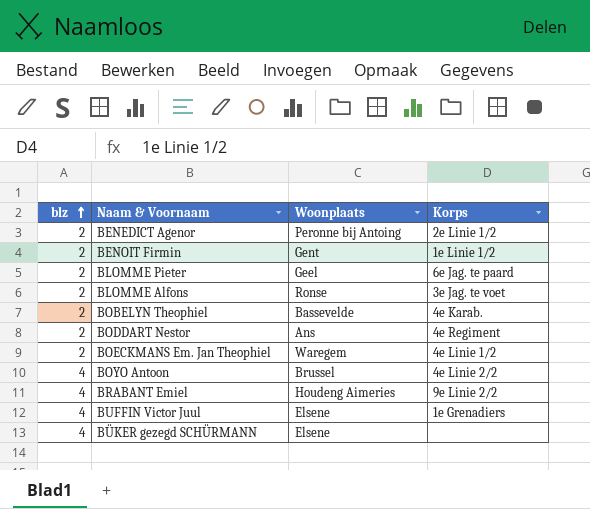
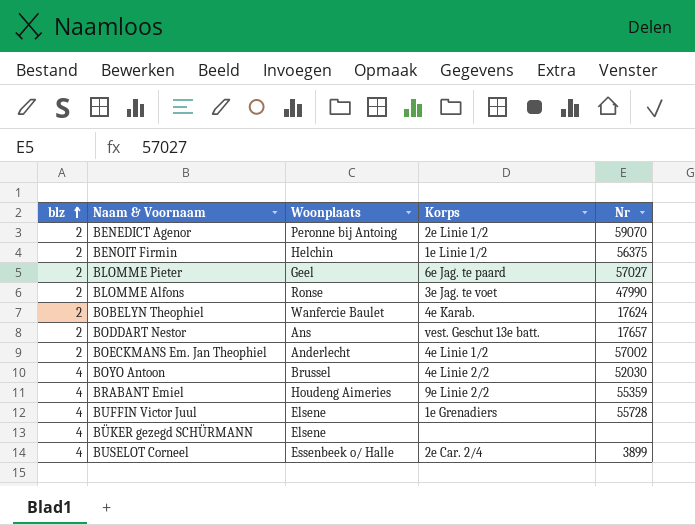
column Nr | position: none -> 5
BENOIT Firmin | Woonplaats: Gent -> Helchin
BOBELYN Theophiel | Woonplaats: Bassevelde -> Wanfercie Baulet
BODDART Nestor | Korps: 4e Regiment -> vest. Geschut 13e batt.
BOECKMANS Em. Jan Theophiel | Woonplaats: Waregem -> Anderlecht
row BUSELOT Corneel: none -> 4 | Essenbeek o/ Halle | 2e Car. 2/4 | 3899

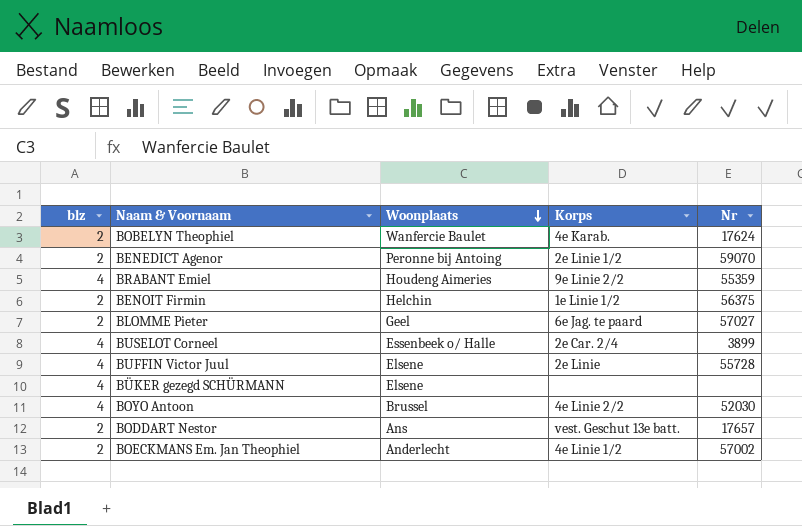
row order: blz ascending -> Woonplaats descending
row BLOMME Alfons: 2 | Ronse | 3e Jag. te voet | 47990 -> none
BUFFIN Victor Juul | Korps: 1e Grenadiers -> 2e Linie

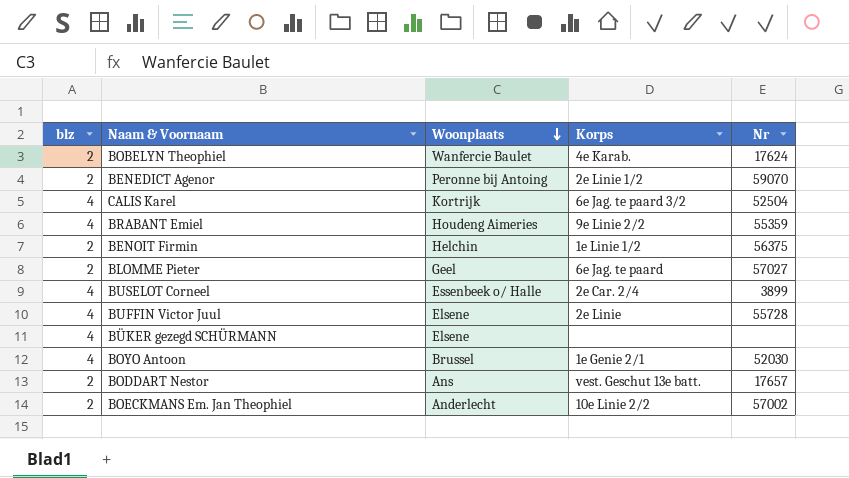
row CALIS Karel: none -> 4 | Kortrijk | 6e Jag. te paard 3/2 | 52504
BOYO Antoon | Korps: 4e Linie 2/2 -> 1e Genie 2/1
BOECKMANS Em. Jan Theophiel | Korps: 4e Linie 1/2 -> 10e Linie 2/2

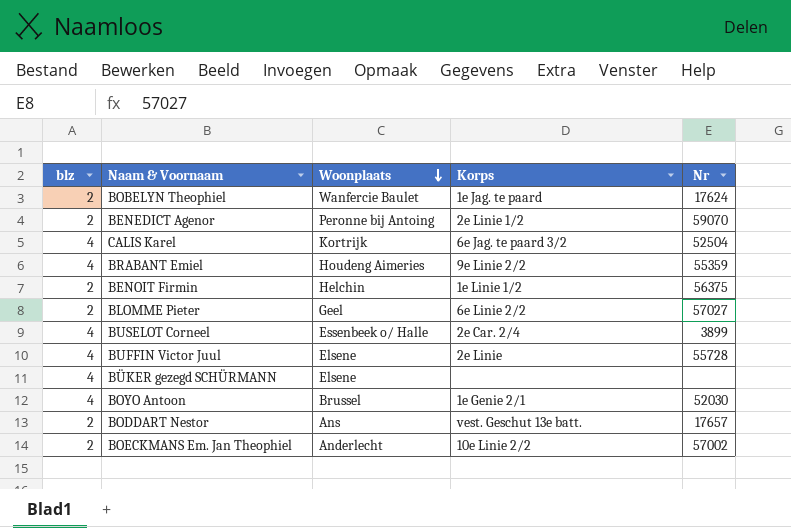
BOBELYN Theophiel | Korps: 4e Karab. -> 1e Jag. te paard
BLOMME Pieter | Korps: 6e Jag. te paard -> 6e Linie 2/2

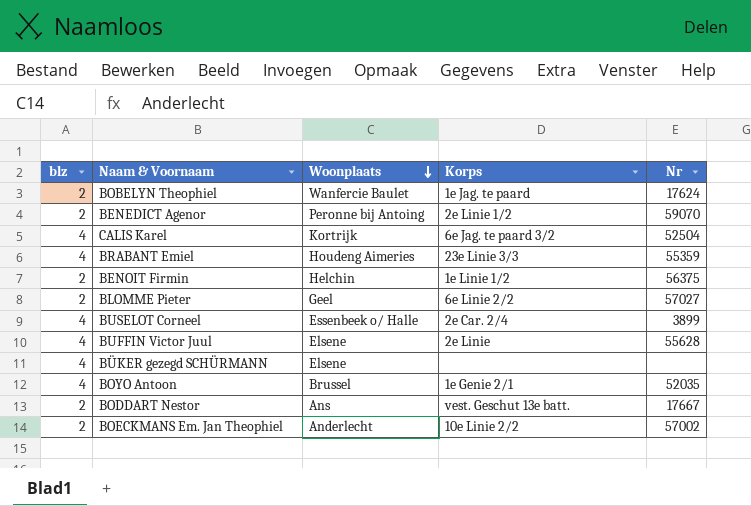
BRABANT Emiel | Korps: 9e Linie 2/2 -> 23e Linie 3/3
BUFFIN Victor Juul | Nr: 55728 -> 55628
BOYO Antoon | Nr: 52030 -> 52035
BODDART Nestor | Nr: 17657 -> 17667

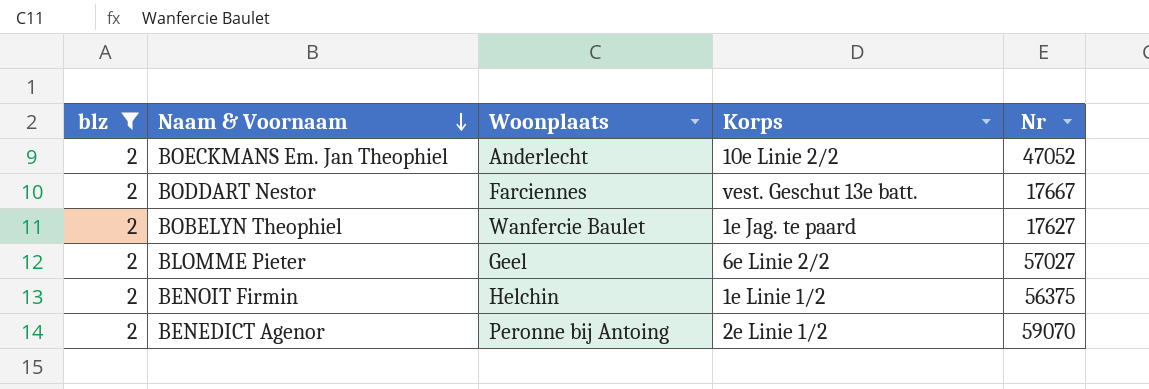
filter: none -> blz = 2
row order: Woonplaats descending -> Naam & Voornaam descending
BOECKMANS Em. Jan Theophiel | Nr: 57002 -> 47052
BODDART Nestor | Woonplaats: Ans -> Farciennes
BOBELYN Theophiel | Nr: 17624 -> 17627

